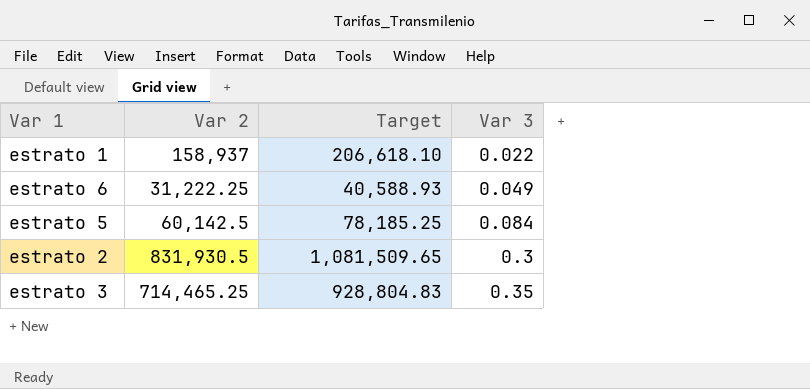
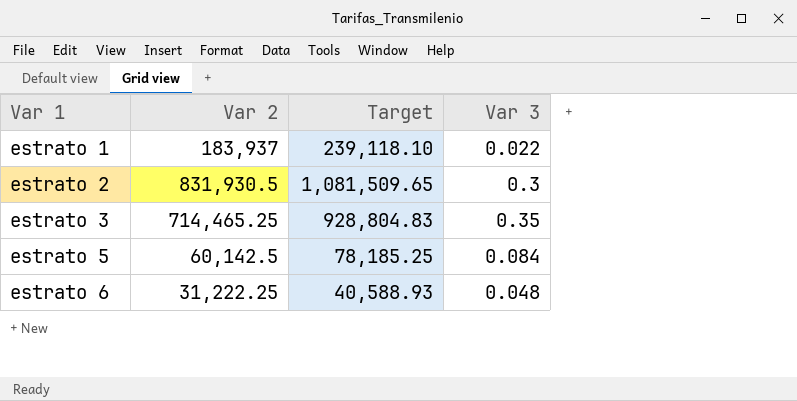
row order: Var 3 ascending -> Var 1 ascending
estrato 1 | Var 2: 158,937 -> 183,937
estrato 1 | Target: 206,618.10 -> 239,118.10
estrato 6 | Var 3: 0.049 -> 0.048

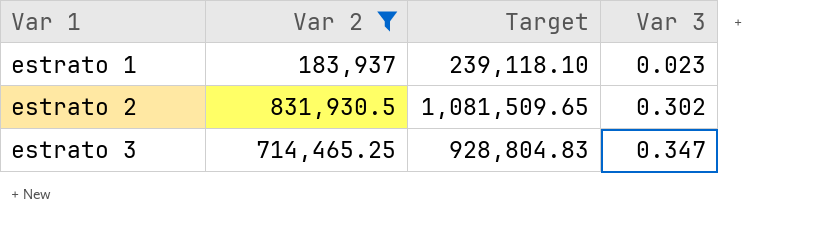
filter: none -> Var 2 >= 183,937
estrato 1 | Var 3: 0.022 -> 0.023
estrato 2 | Var 3: 0.3 -> 0.302
estrato 3 | Var 3: 0.35 -> 0.347

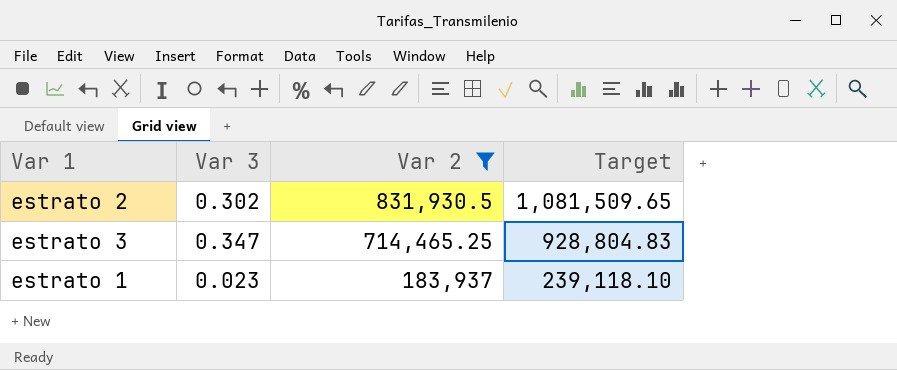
row order: Var 1 ascending -> Var 2 descending
column Var 3 | position: 4 -> 2

